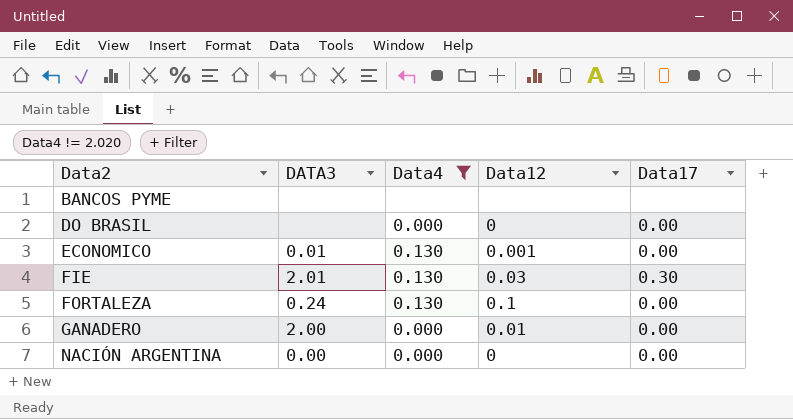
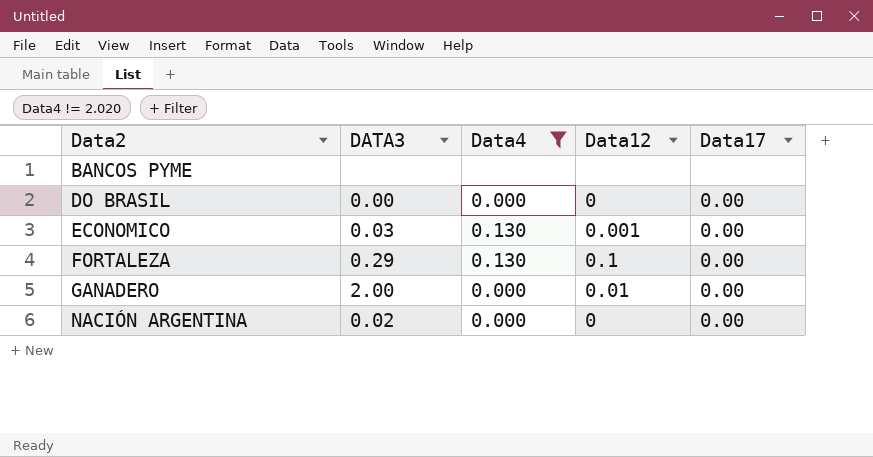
row FIE: 2.01 | 0.130 | 0.03 | 0.30 -> none
DO BRASIL | DATA3: none -> 0.00
ECONOMICO | DATA3: 0.01 -> 0.03
FORTALEZA | DATA3: 0.24 -> 0.29
NACIÓN ARGENTINA | DATA3: 0.00 -> 0.02

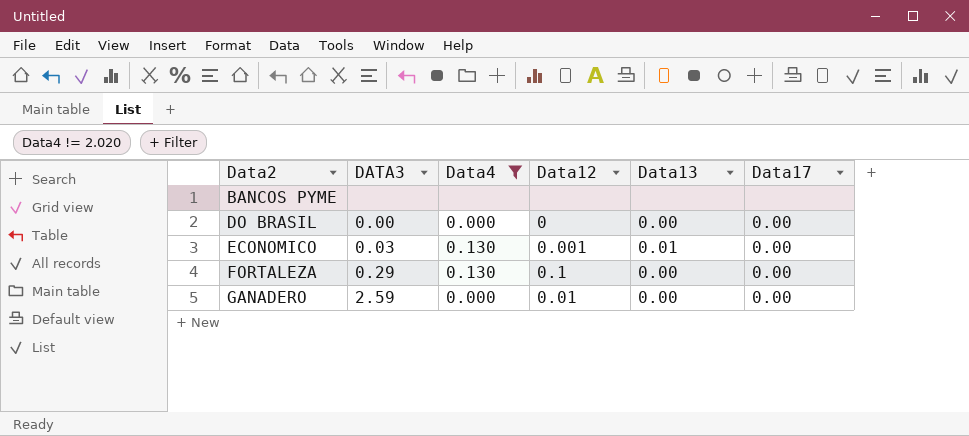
column Data13 | position: none -> 5
row NACIÓN ARGENTINA: 0.02 | 0.000 | 0 | 0.00 -> none
GANADERO | DATA3: 2.00 -> 2.59

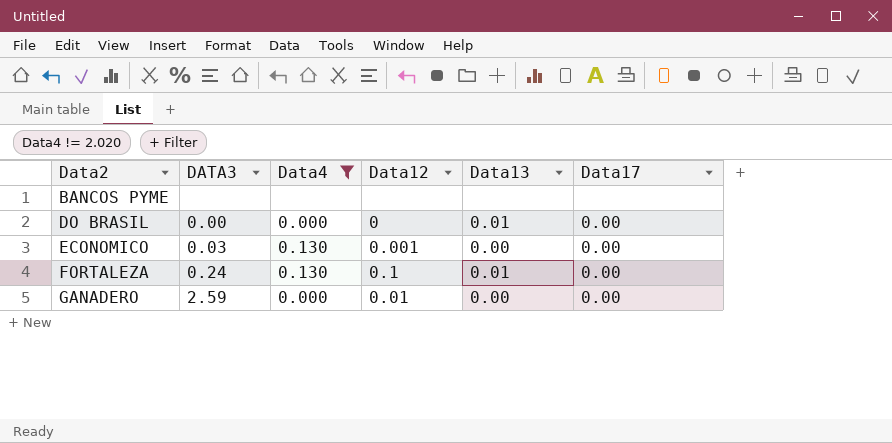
DO BRASIL | Data13: 0.00 -> 0.01
ECONOMICO | Data13: 0.01 -> 0.00
FORTALEZA | DATA3: 0.29 -> 0.24
FORTALEZA | Data13: 0.00 -> 0.01

